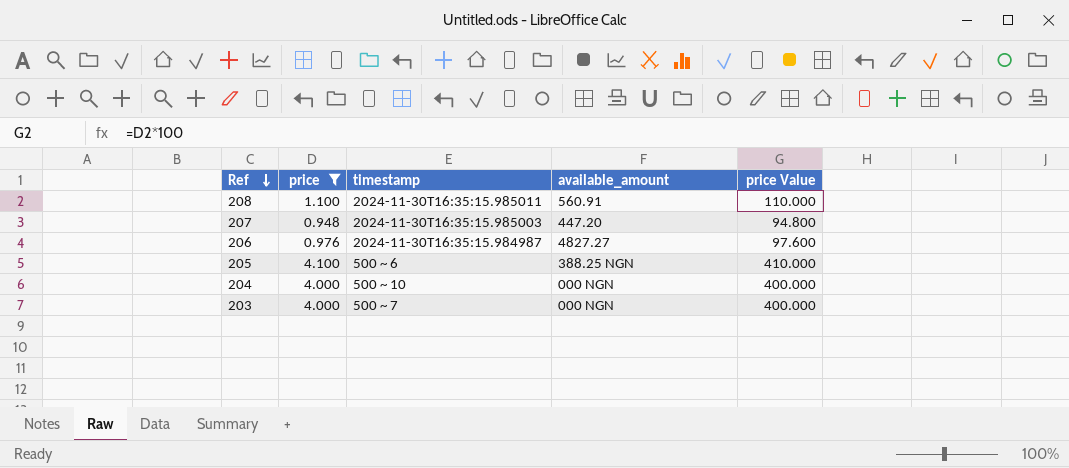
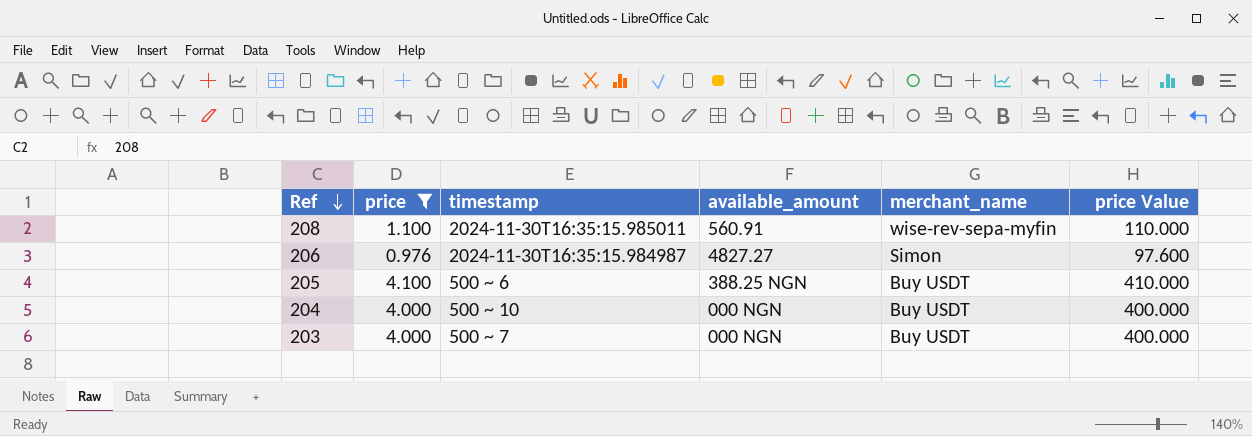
column merchant_name | position: none -> 5
row 207: 0.948 | 2024-11-30T16:35:15.985003 | 447.20 | 94.800 -> none

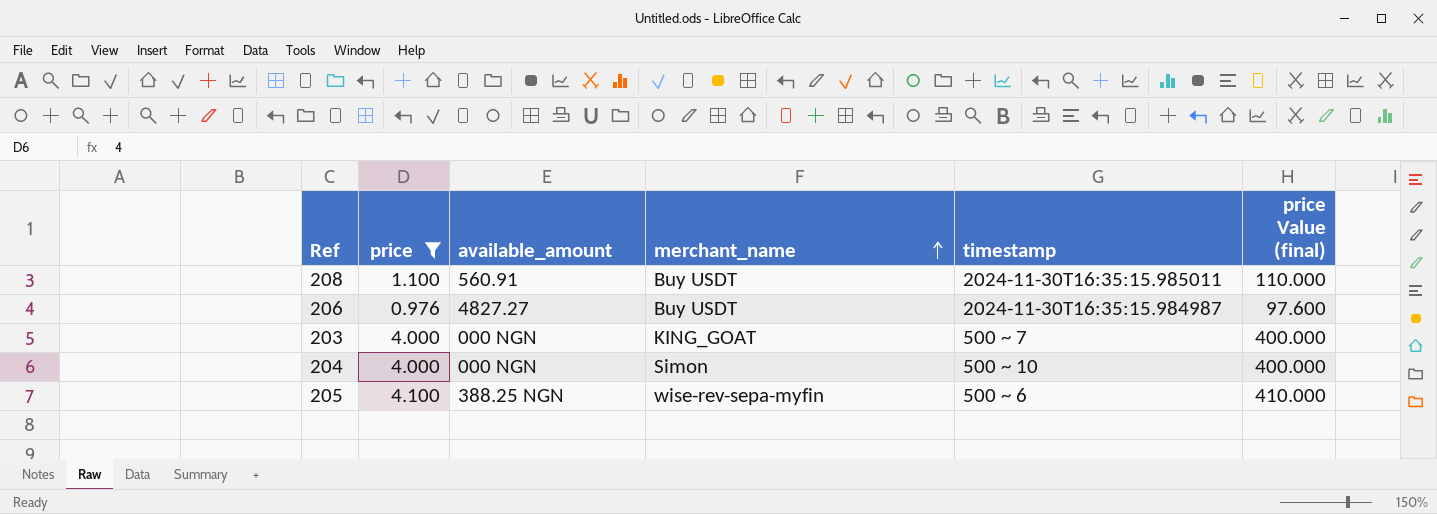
row order: Ref descending -> merchant_name ascending
column timestamp | position: 3 -> 5
column name: price Value -> price Value (final)
208 | merchant_name: wise-rev-sepa-myfin -> Buy USDT
206 | merchant_name: Simon -> Buy USDT
203 | merchant_name: Buy USDT -> KING_GOAT
204 | merchant_name: Buy USDT -> Simon
205 | merchant_name: Buy USDT -> wise-rev-sepa-myfin

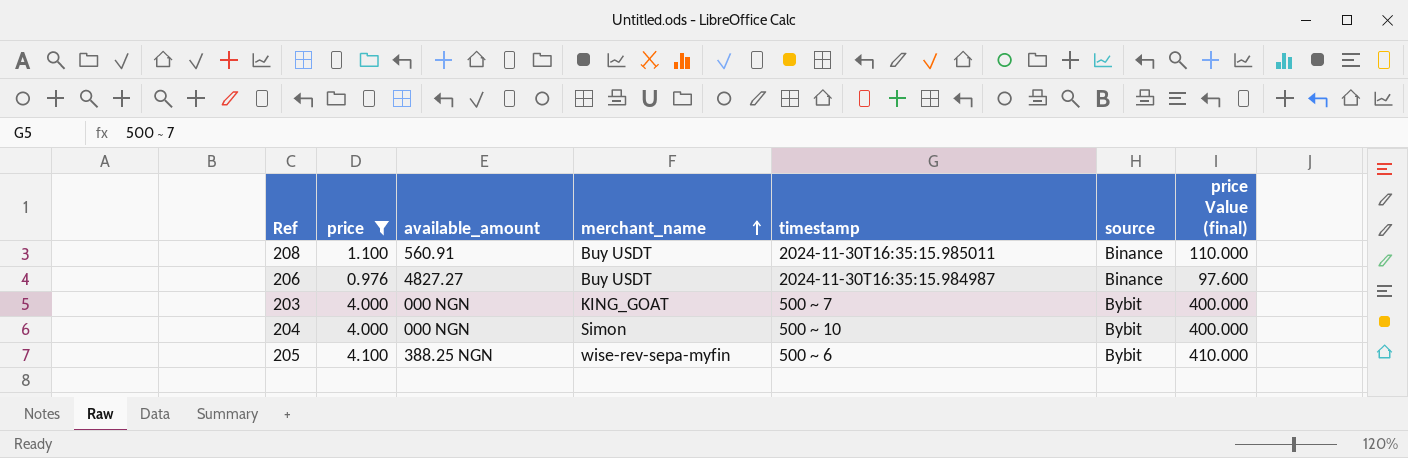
column source | position: none -> 6

